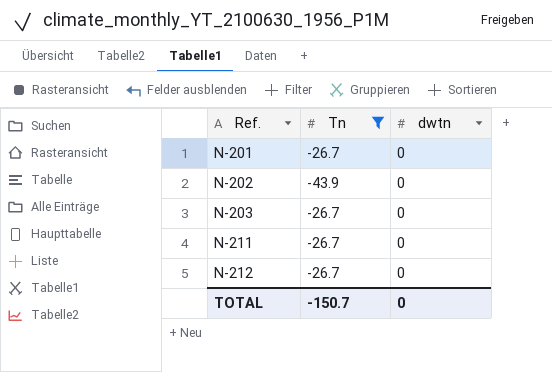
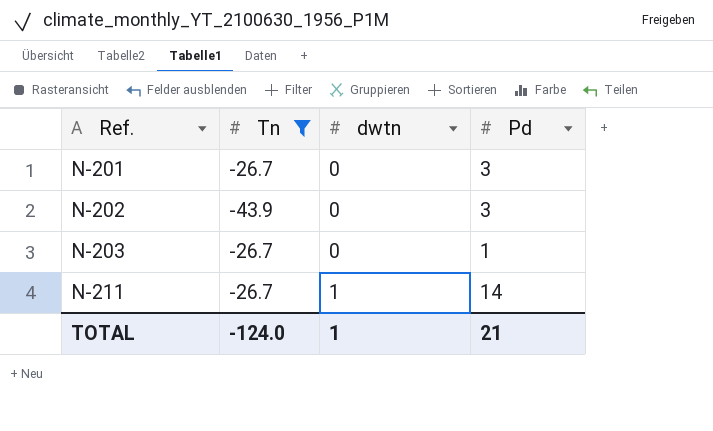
column Pd | position: none -> 4
row N-212: -26.7 | 0 -> none
N-211 | dwtn: 0 -> 1
TOTAL | Tn: -150.7 -> -124.0
TOTAL | dwtn: 0 -> 1

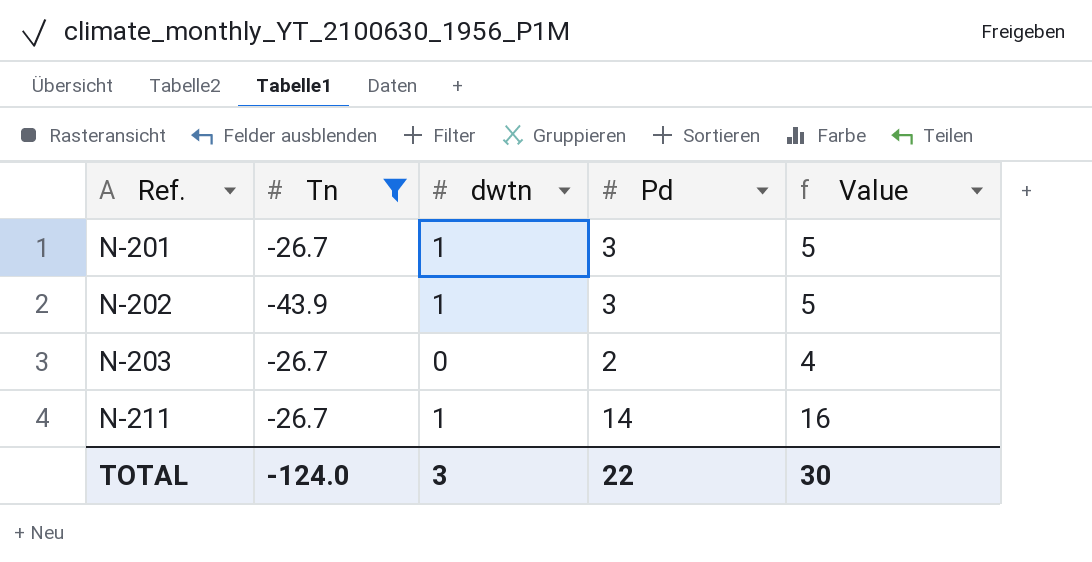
column Value | formula: none -> [Pd] + 2
N-201 | dwtn: 0 -> 1
N-202 | dwtn: 0 -> 1
N-203 | Pd: 1 -> 2
TOTAL | dwtn: 1 -> 3
TOTAL | Pd: 21 -> 22

